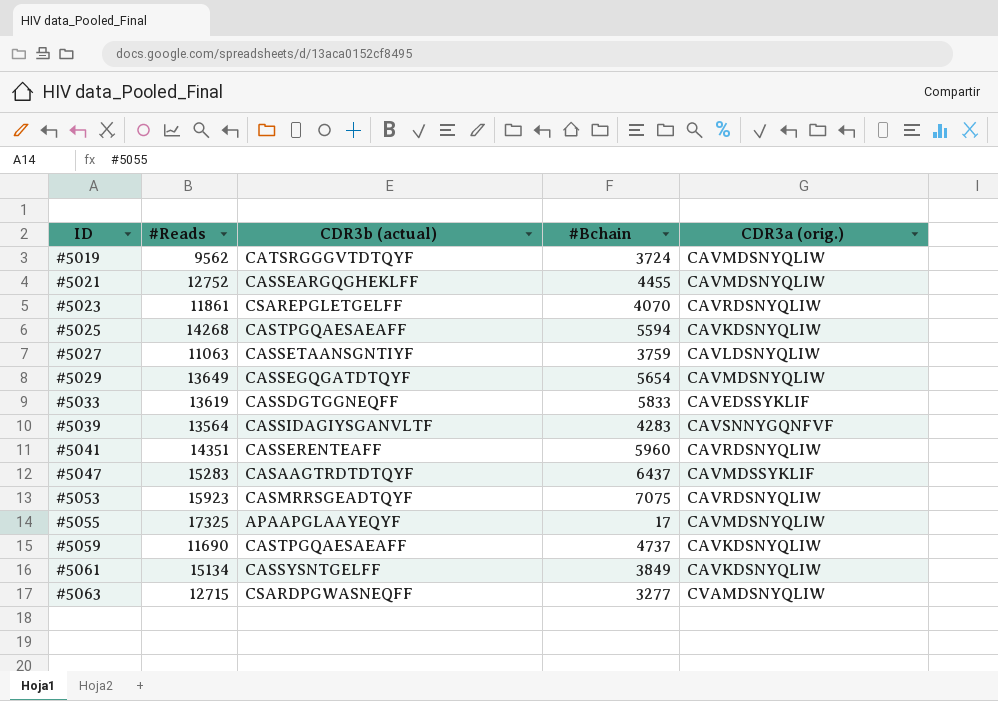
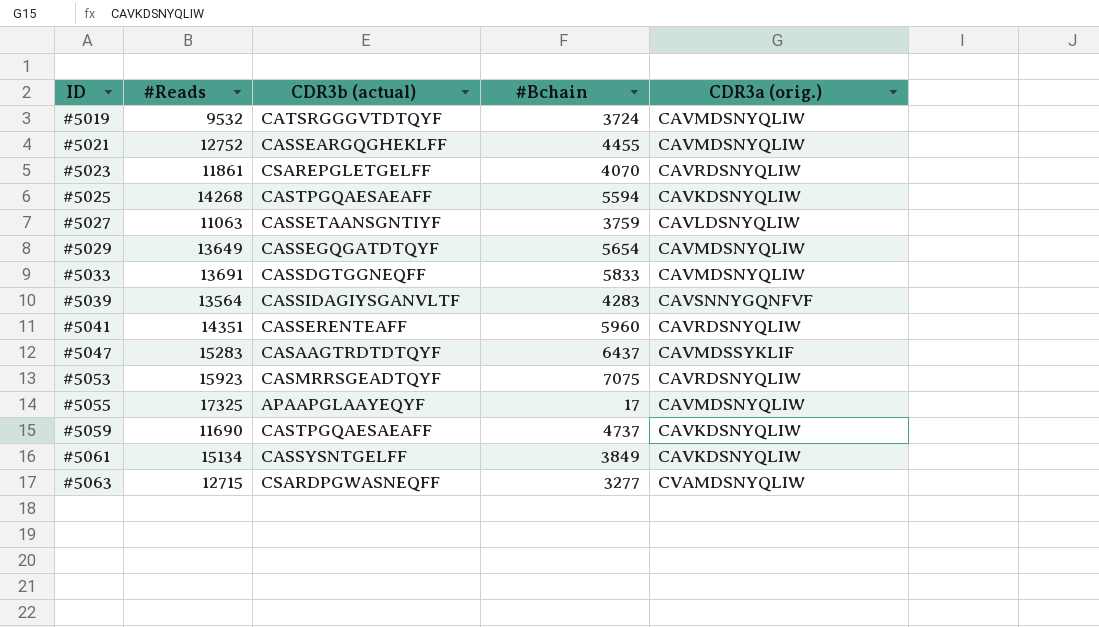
#5019 | #Reads: 9562 -> 9532
#5033 | #Reads: 13619 -> 13691
#5033 | CDR3a (orig.): CAVEDSSYKLIF -> CAVMDSNYQLIW

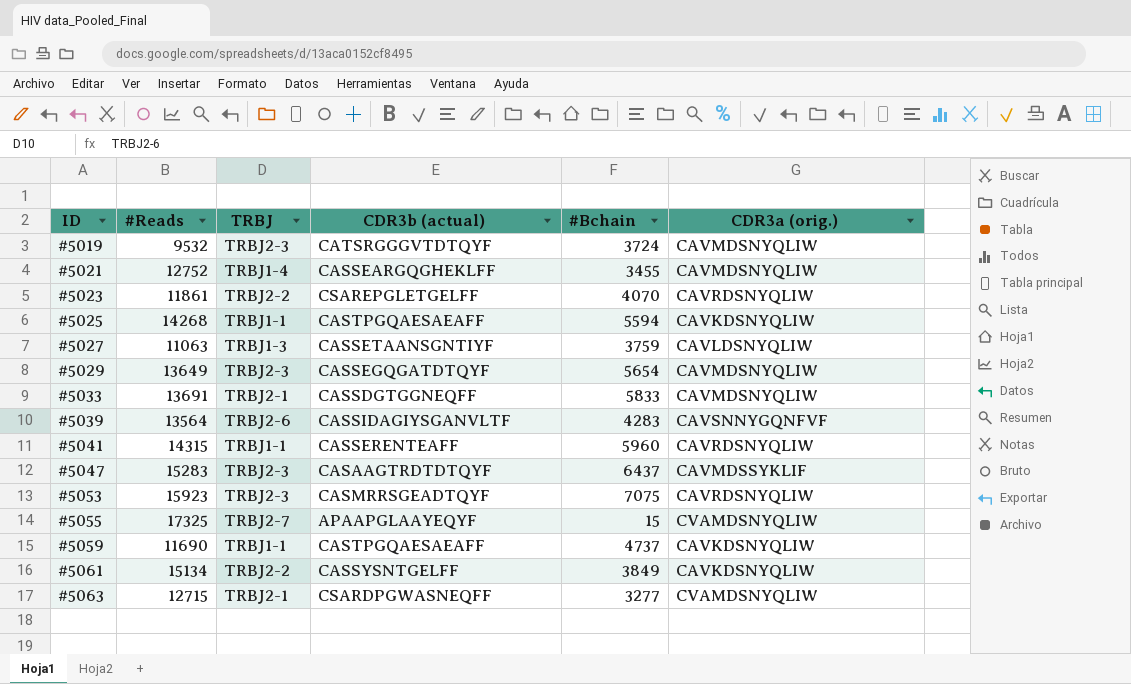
column TRBJ | position: none -> 3
#5021 | #Bchain: 4455 -> 3455
#5041 | #Reads: 14351 -> 14315
#5055 | #Bchain: 17 -> 15
#5055 | CDR3a (orig.): CAVMDSNYQLIW -> CVAMDSNYQLIW

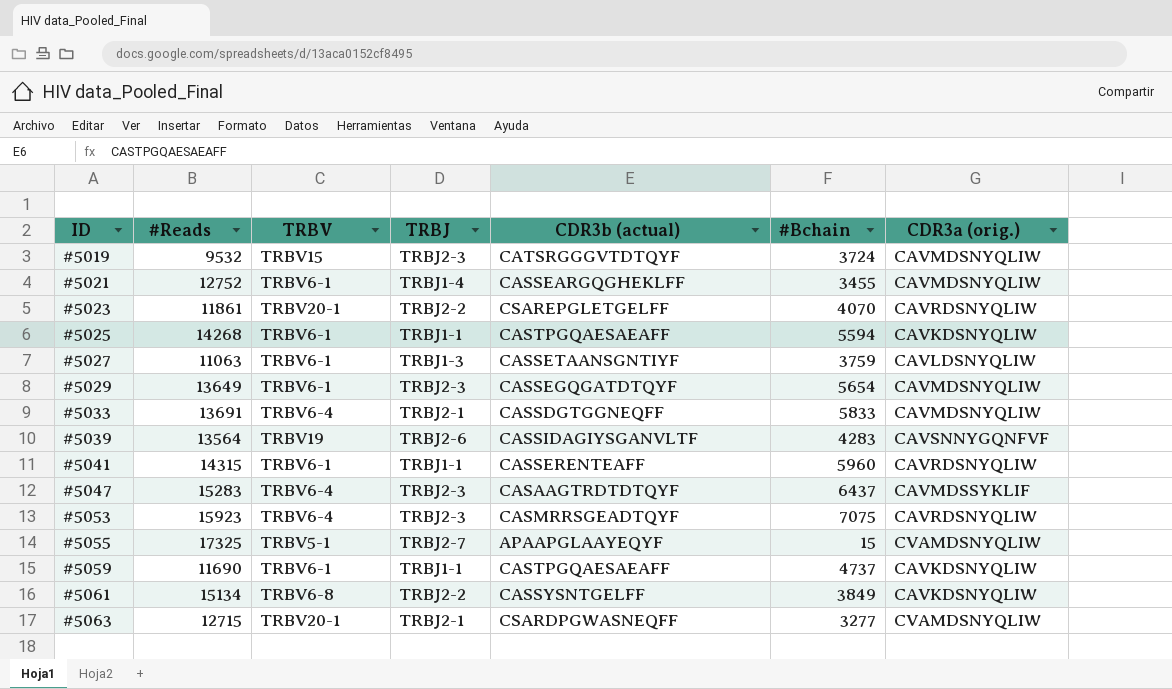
column TRBV | position: none -> 3

